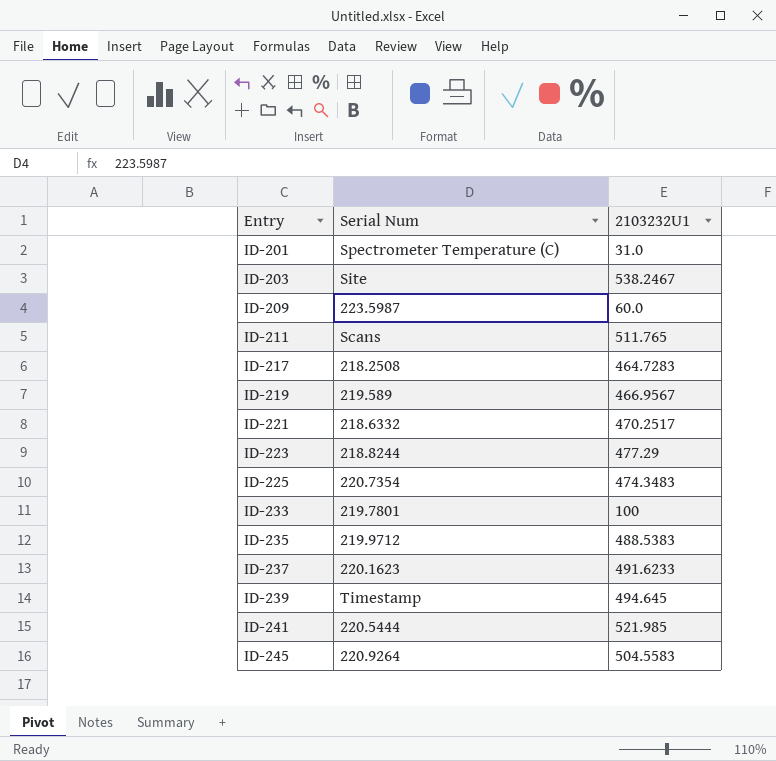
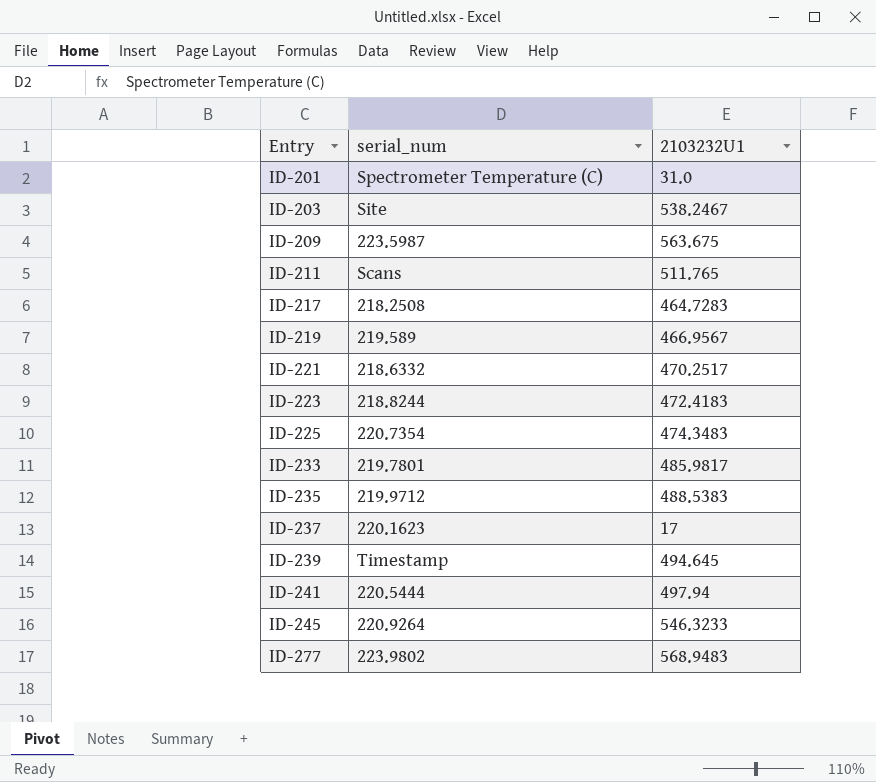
column name: Serial Num -> serial_num
ID-209 | 2103232U1: 60.0 -> 563.675
ID-223 | 2103232U1: 477.29 -> 472.4183
ID-233 | 2103232U1: 100 -> 485.9817
ID-237 | 2103232U1: 491.6233 -> 17
ID-241 | 2103232U1: 521.985 -> 497.94
ID-245 | 2103232U1: 504.5583 -> 546.3233
row ID-277: none -> 223.9802 | 568.9483

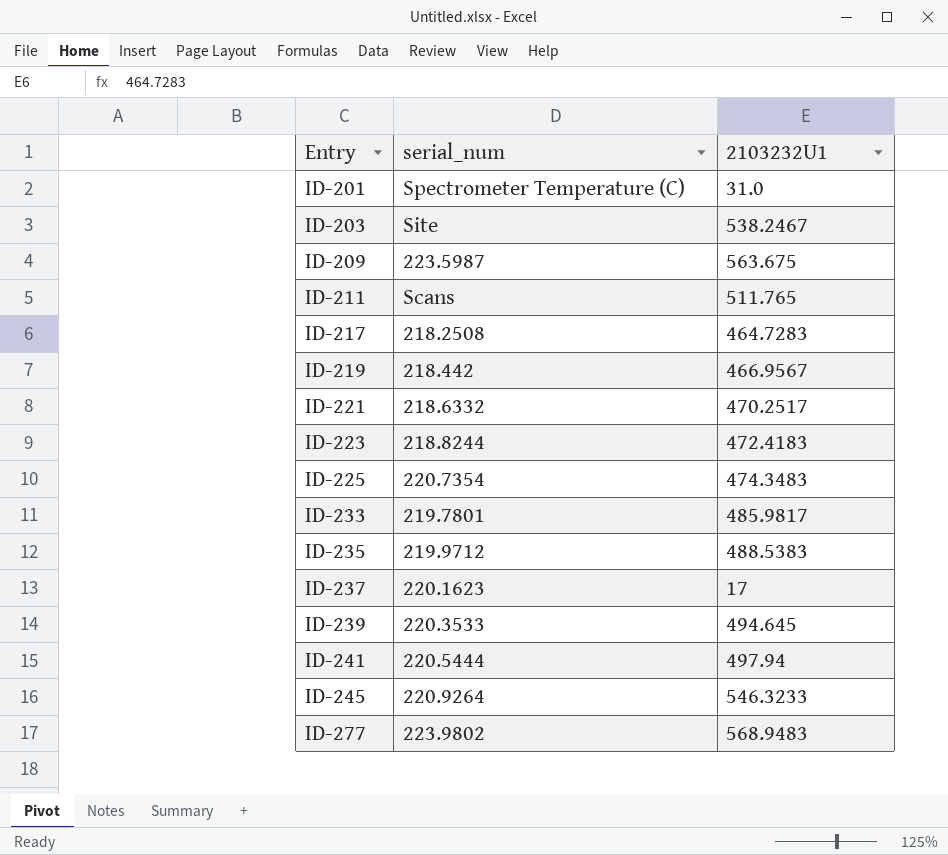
ID-219 | serial_num: 219.589 -> 218.442
ID-239 | serial_num: Timestamp -> 220.3533

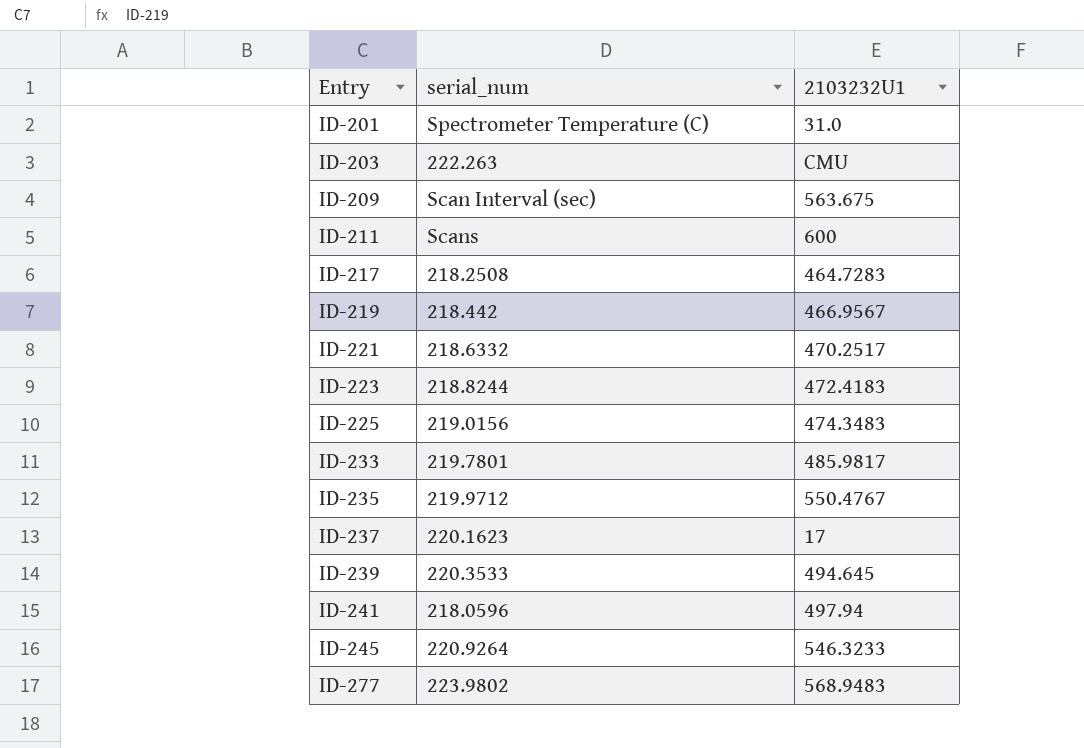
ID-203 | serial_num: Site -> 222.263
ID-203 | 2103232U1: 538.2467 -> CMU
ID-209 | serial_num: 223.5987 -> Scan Interval (sec)
ID-211 | 2103232U1: 511.765 -> 600
ID-225 | serial_num: 220.7354 -> 219.0156
ID-235 | 2103232U1: 488.5383 -> 550.4767
ID-241 | serial_num: 220.5444 -> 218.0596

